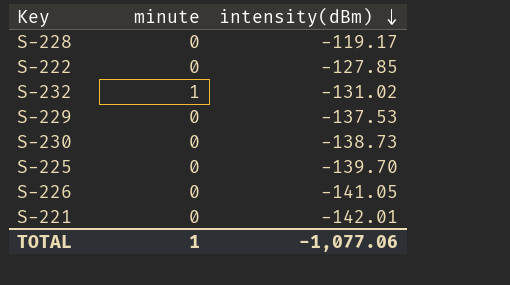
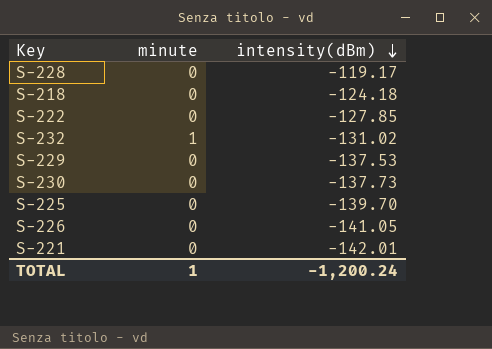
row S-218: none -> 0 | -124.18
S-230 | intensity(dBm): -138.73 -> -137.73
TOTAL | intensity(dBm): -1,077.06 -> -1,200.24

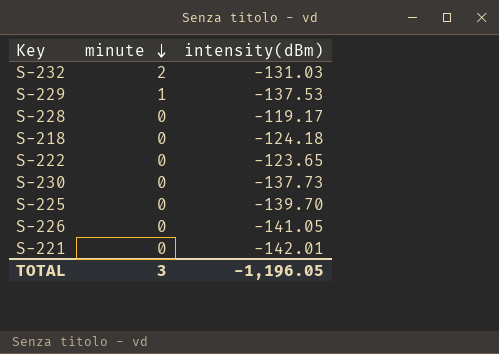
row order: intensity(dBm) descending -> minute descending
S-232 | minute: 1 -> 2
S-232 | intensity(dBm): -131.02 -> -131.03
S-229 | minute: 0 -> 1
S-222 | intensity(dBm): -127.85 -> -123.65
TOTAL | minute: 1 -> 3
TOTAL | intensity(dBm): -1,200.24 -> -1,196.05

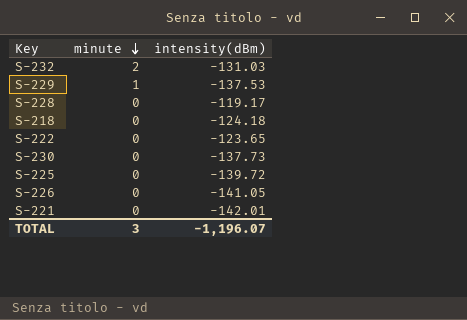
S-225 | intensity(dBm): -139.70 -> -139.72
TOTAL | intensity(dBm): -1,196.05 -> -1,196.07

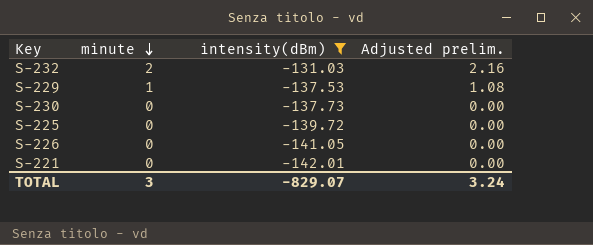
filter: none -> intensity(dBm) <= -131.03
column Adjusted prelim. | formula: none -> [minute] * 1.08
TOTAL | intensity(dBm): -1,196.07 -> -829.07

